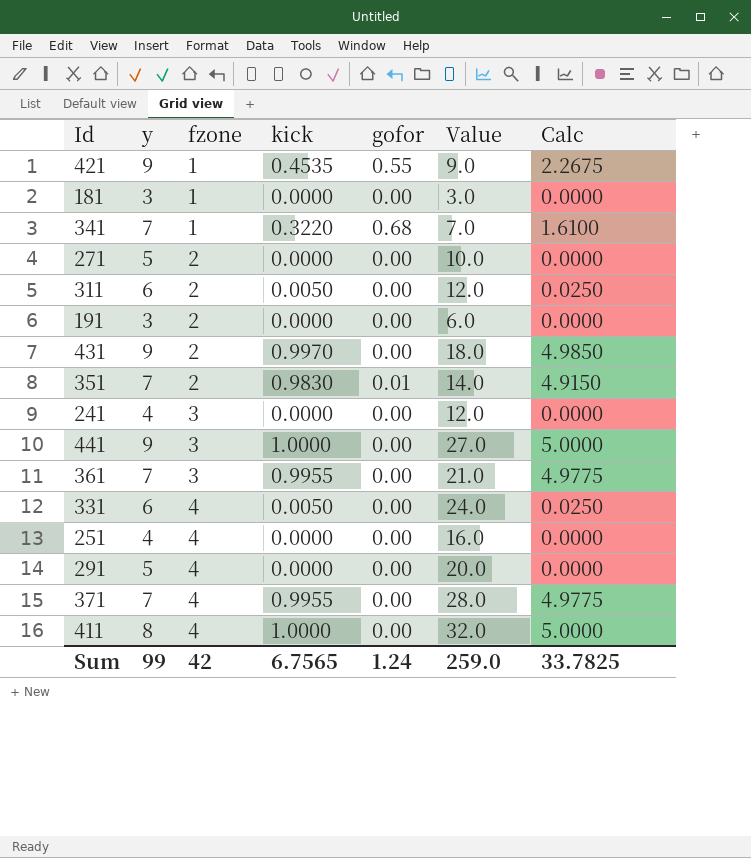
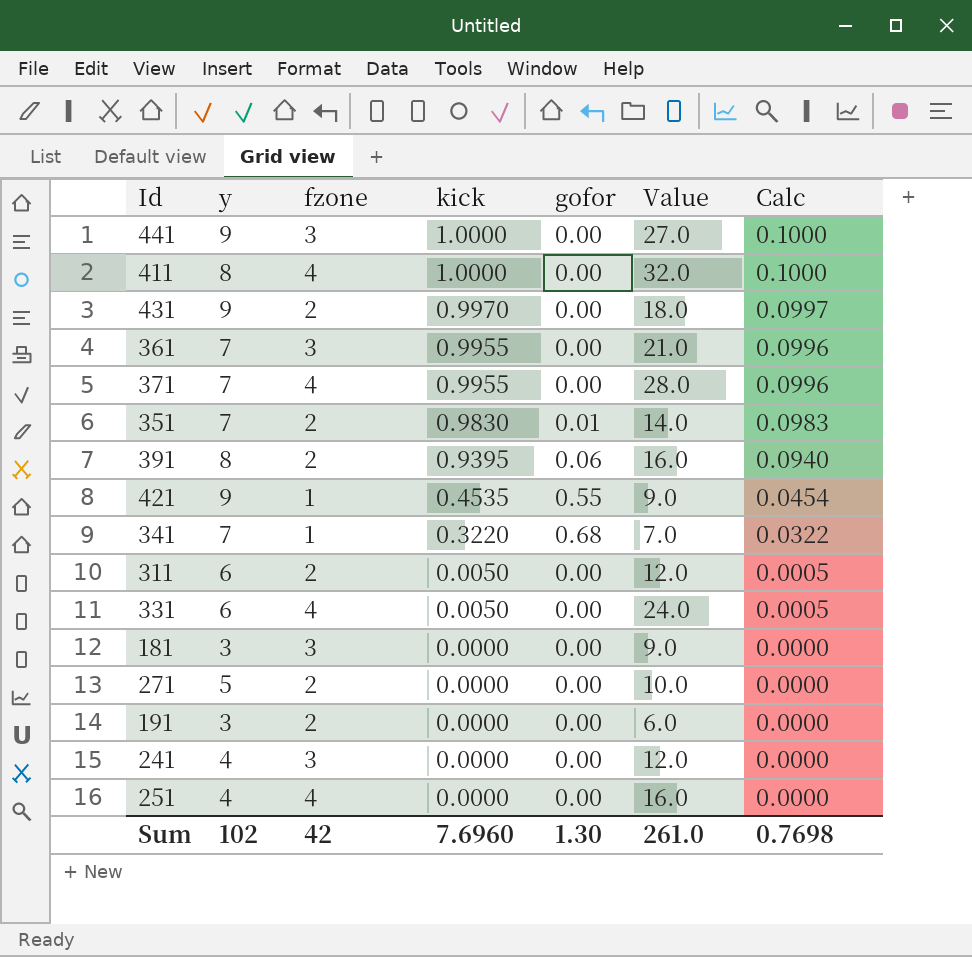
row order: fzone ascending -> kick descending
column Calc | formula: [kick] * 5 -> [kick] * 0.1
row 291: 5 | 4 | 0.0000 | 0.00 | 20.0 | 0.0000 -> none
row 391: none -> 8 | 2 | 0.9395 | 0.06 | 16.0 | 0.0940
181 | fzone: 1 -> 3
181 | Value: 3.0 -> 9.0
Sum | y: 99 -> 102
Sum | kick: 6.7565 -> 7.6960
Sum | gofor: 1.24 -> 1.30
Sum | Value: 259.0 -> 261.0
Sum | Calc: 33.7825 -> 0.7698

